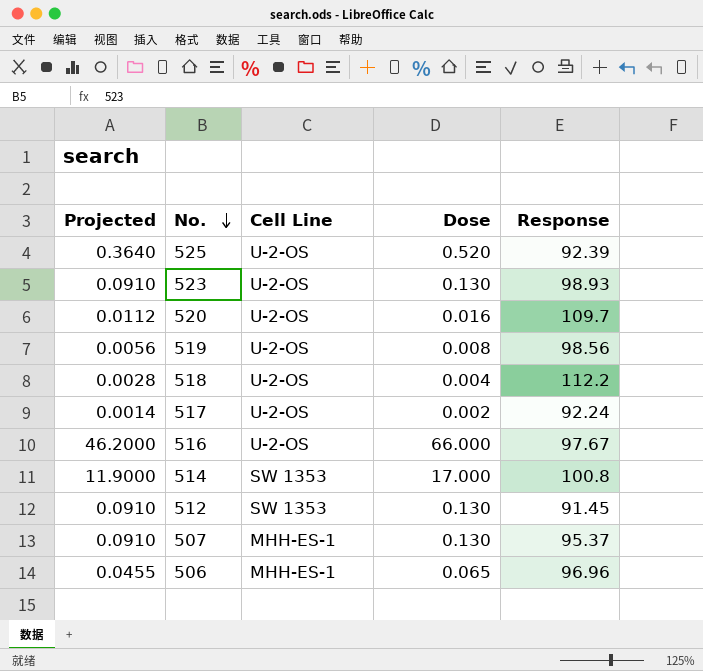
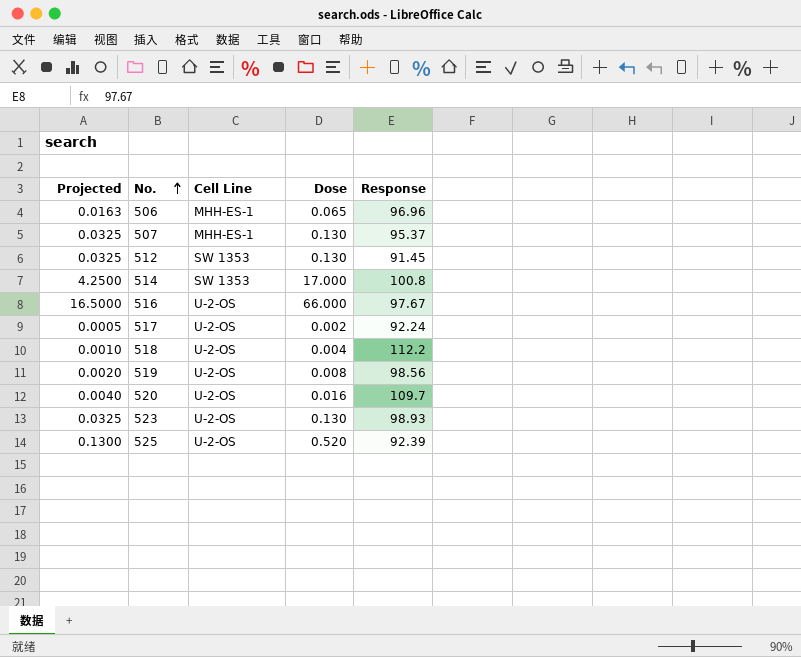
row order: No. descending -> No. ascending
column Projected | formula: [Dose] * 0.7 -> [Dose] * 0.25

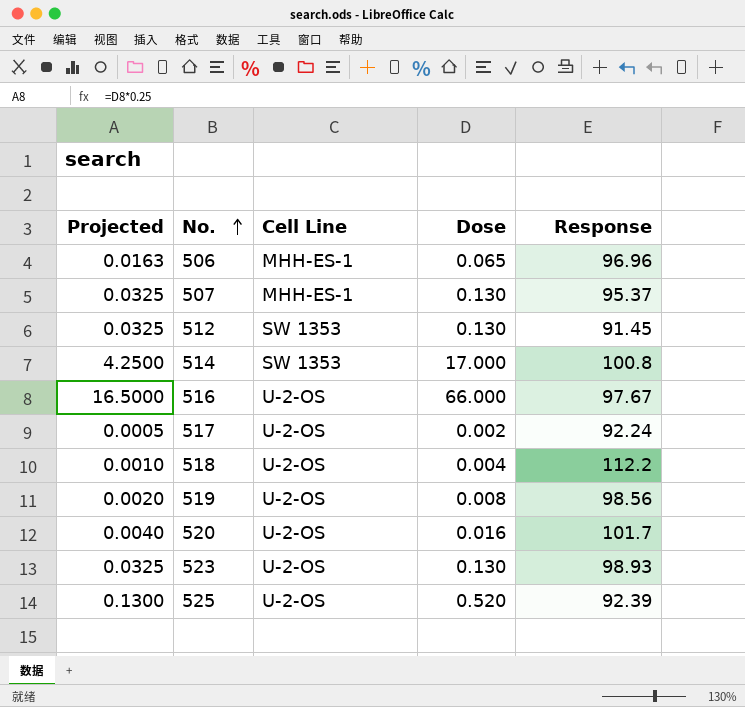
520 | Response: 109.7 -> 101.7

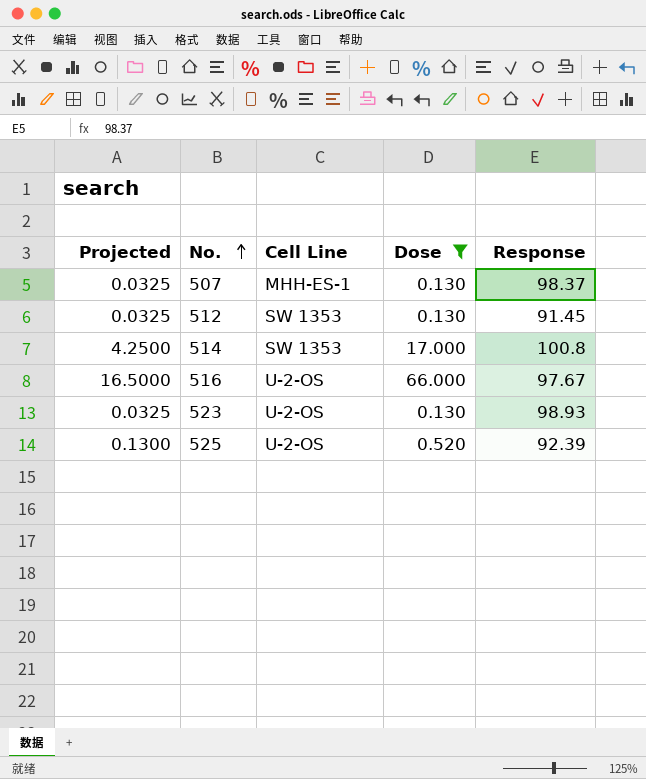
filter: none -> Dose >= 0.130
507 | Response: 95.37 -> 98.37

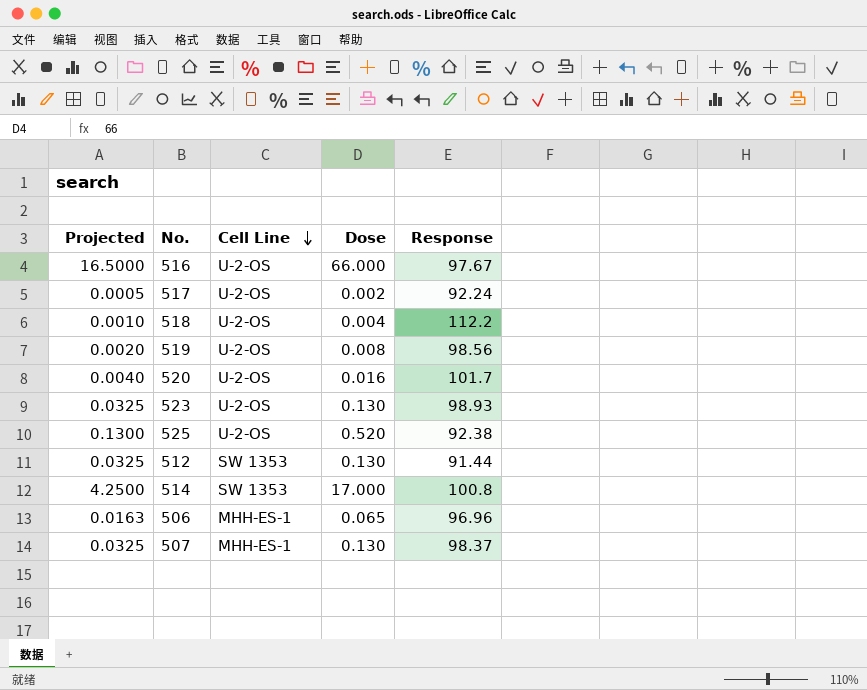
filter: Dose >= 0.130 -> none
row order: No. ascending -> Cell Line descending
525 | Response: 92.39 -> 92.38
512 | Response: 91.45 -> 91.44

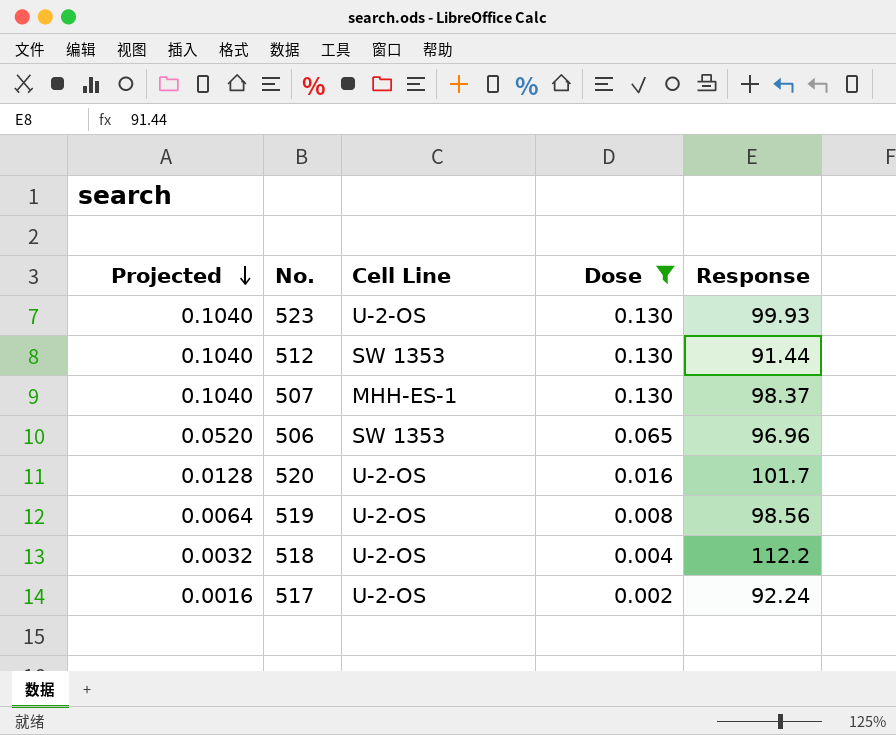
filter: none -> Dose <= 0.130
row order: Cell Line descending -> Projected descending
column Projected | formula: [Dose] * 0.25 -> [Dose] * 0.8
523 | Response: 98.93 -> 99.93
506 | Cell Line: MHH-ES-1 -> SW 1353

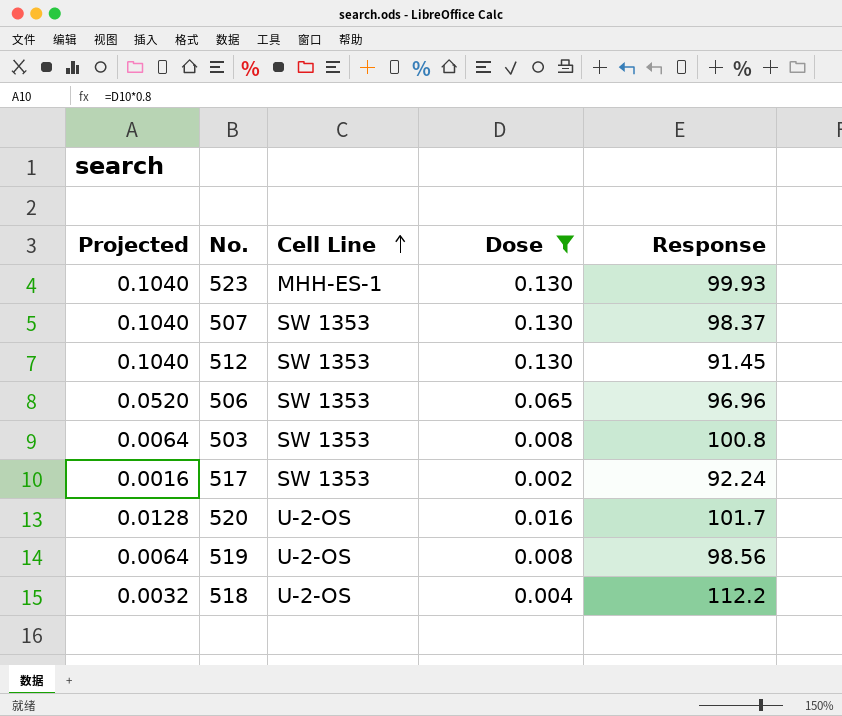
row order: Projected descending -> Cell Line ascending
523 | Cell Line: U-2-OS -> MHH-ES-1
507 | Cell Line: MHH-ES-1 -> SW 1353
512 | Response: 91.44 -> 91.45
row 503: none -> 0.0064 | SW 1353 | 0.008 | 100.8
517 | Cell Line: U-2-OS -> SW 1353

